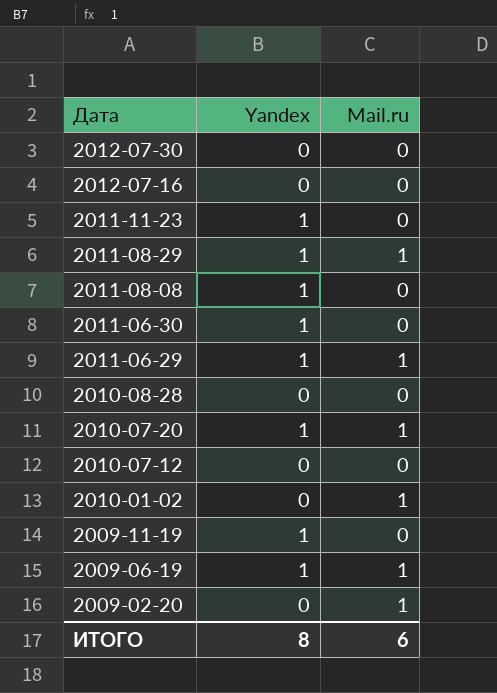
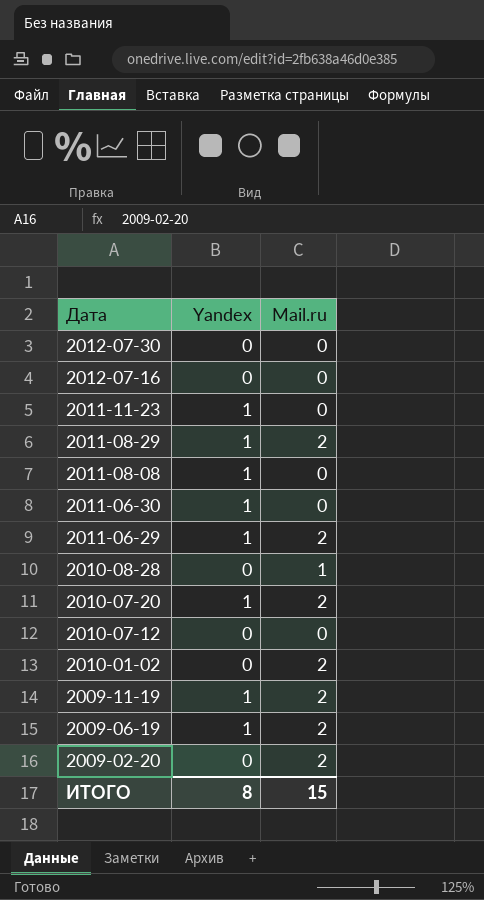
2011-08-29 | Mail.ru: 1 -> 2
2011-06-29 | Mail.ru: 1 -> 2
2010-08-28 | Mail.ru: 0 -> 1
2010-07-20 | Mail.ru: 1 -> 2
2010-01-02 | Mail.ru: 1 -> 2
2009-11-19 | Mail.ru: 0 -> 2
2009-06-19 | Mail.ru: 1 -> 2
2009-02-20 | Mail.ru: 1 -> 2
ИТОГО | Mail.ru: 6 -> 15

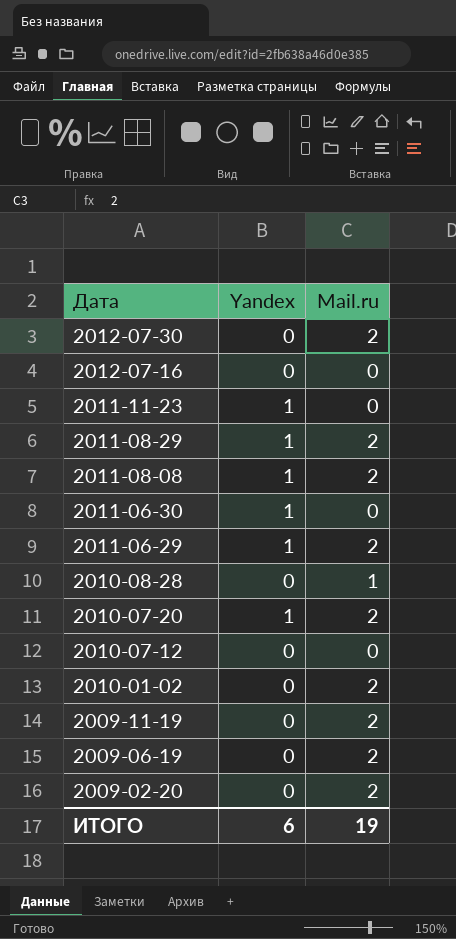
2012-07-30 | Mail.ru: 0 -> 2
2011-08-08 | Mail.ru: 0 -> 2
2009-11-19 | Yandex: 1 -> 0
2009-06-19 | Yandex: 1 -> 0
ИТОГО | Yandex: 8 -> 6
ИТОГО | Mail.ru: 15 -> 19

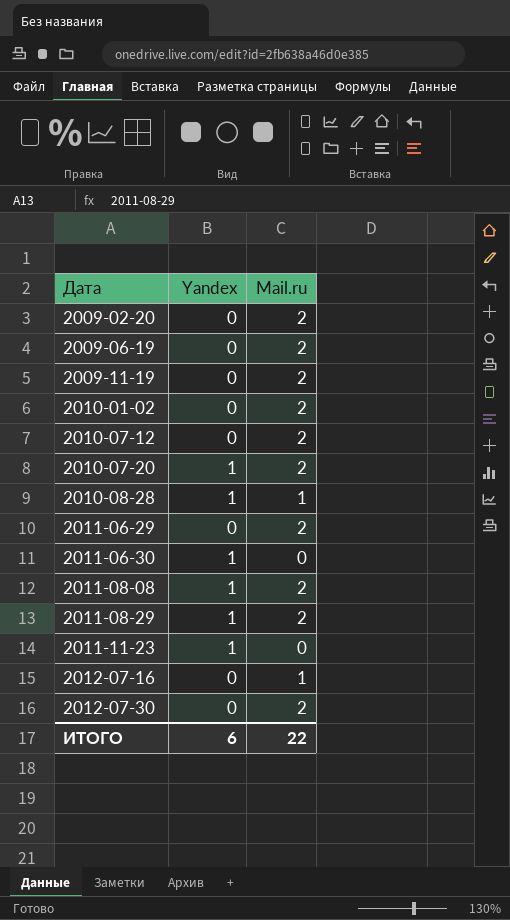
row order: Дата descending -> Дата ascending
2010-07-12 | Mail.ru: 0 -> 2
2010-08-28 | Yandex: 0 -> 1
2011-06-29 | Yandex: 1 -> 0
2012-07-16 | Mail.ru: 0 -> 1
ИТОГО | Mail.ru: 19 -> 22

